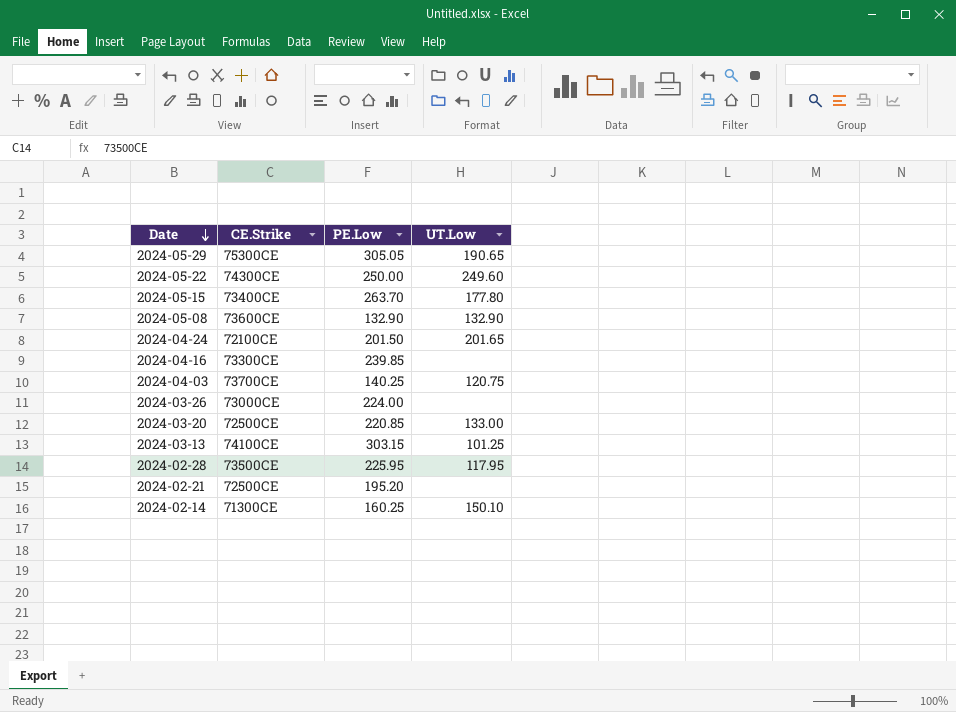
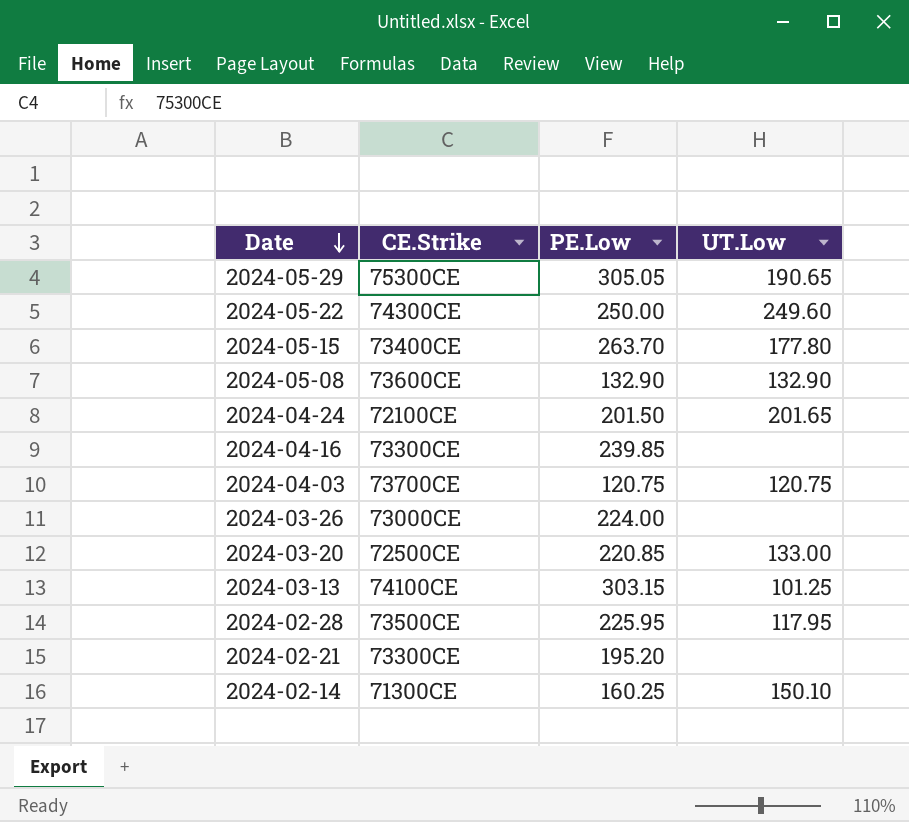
2024-04-03 | PE.Low: 140.25 -> 120.75
2024-02-21 | CE.Strike: 72500CE -> 73300CE

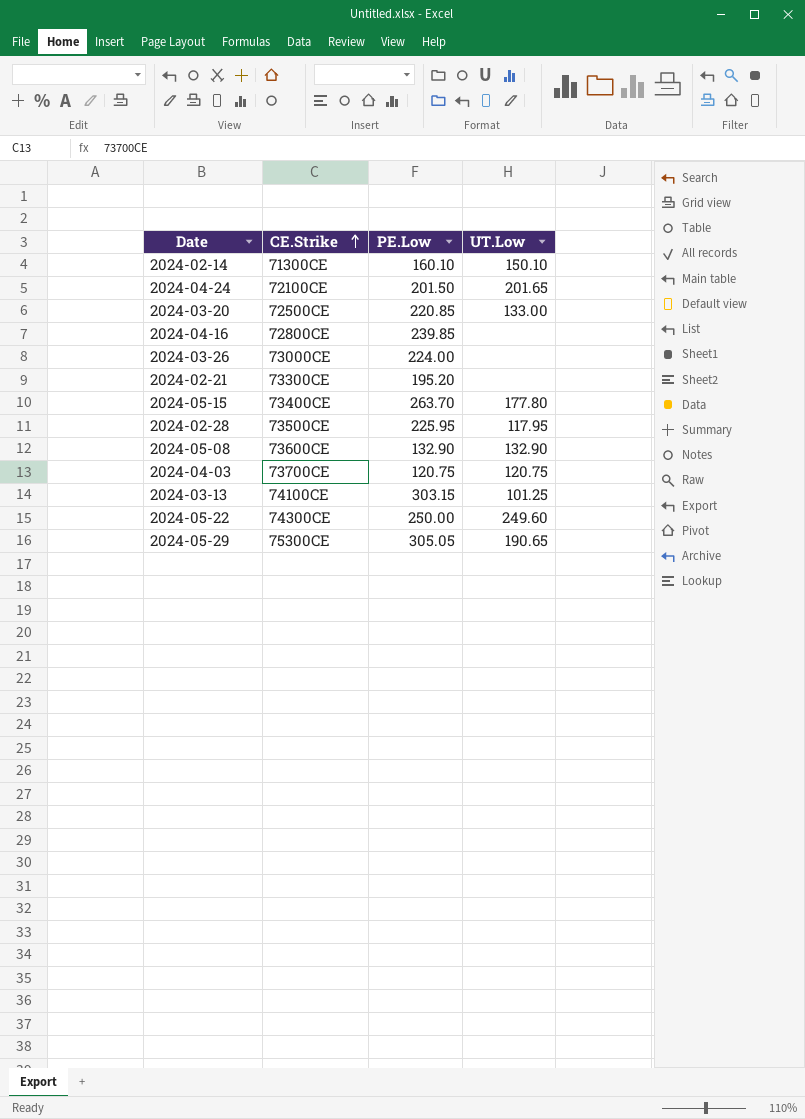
row order: Date descending -> CE.Strike ascending
2024-02-14 | PE.Low: 160.25 -> 160.10
2024-04-16 | CE.Strike: 73300CE -> 72800CE

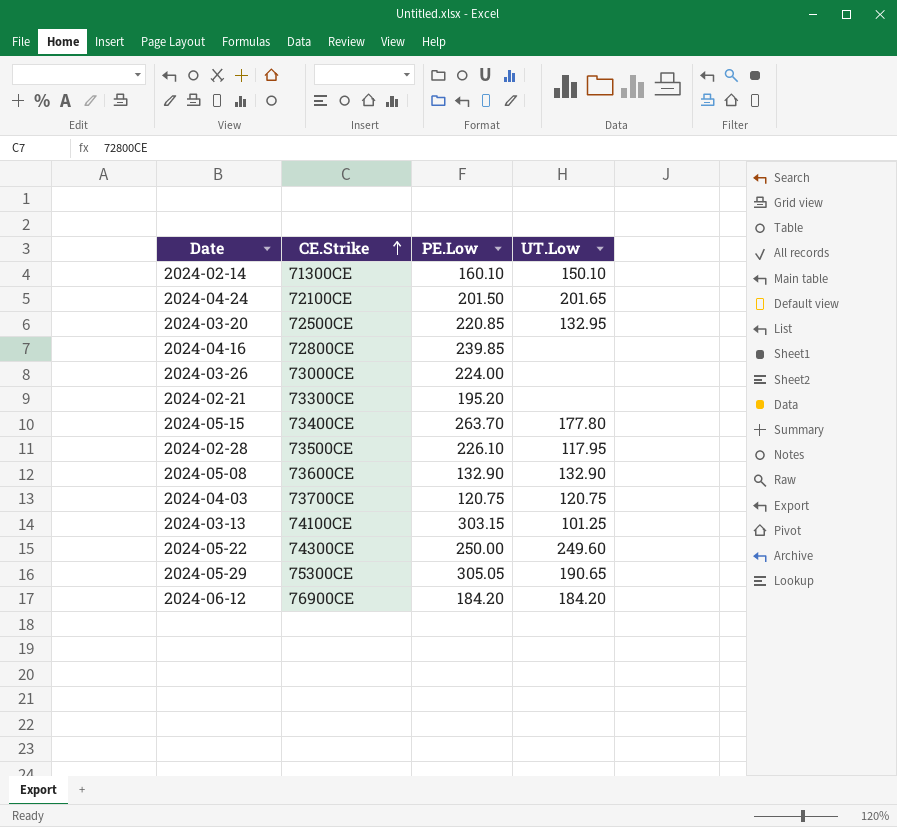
2024-03-20 | UT.Low: 133.00 -> 132.95
2024-02-28 | PE.Low: 225.95 -> 226.10
row 2024-06-12: none -> 76900CE | 184.20 | 184.20

